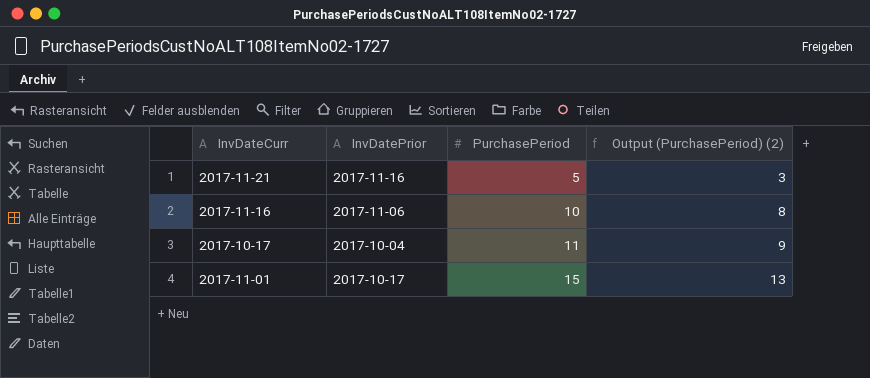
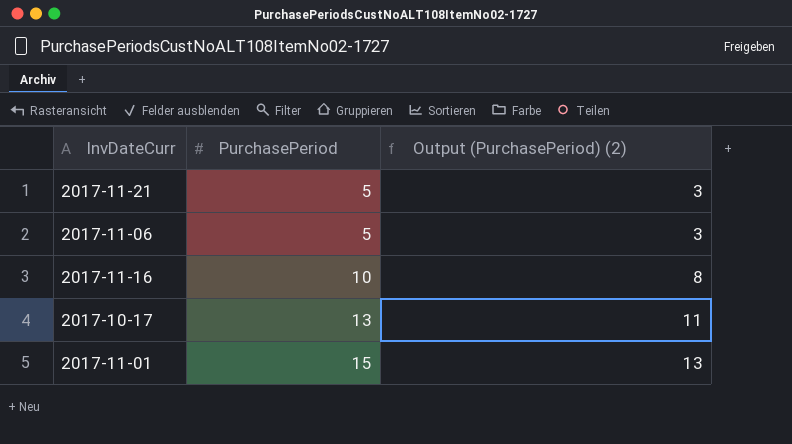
column InvDatePrior | position: 2 -> none
row 2017-11-06: none -> 5 | 3
2017-10-17 | PurchasePeriod: 11 -> 13
2017-10-17 | Output (PurchasePeriod) (2): 9 -> 11

